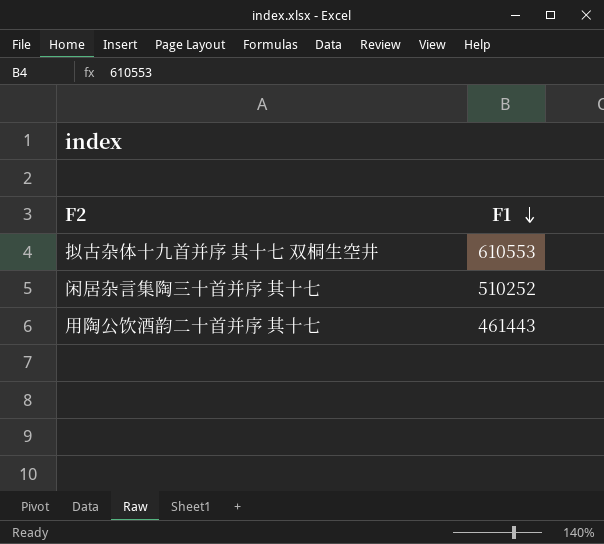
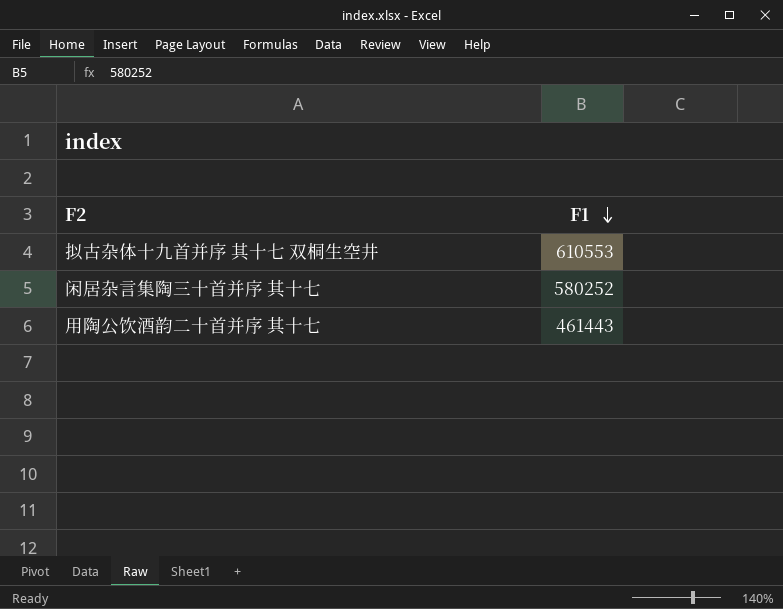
闲居杂言集陶三十首并序 其十七 | F1: 510252 -> 580252

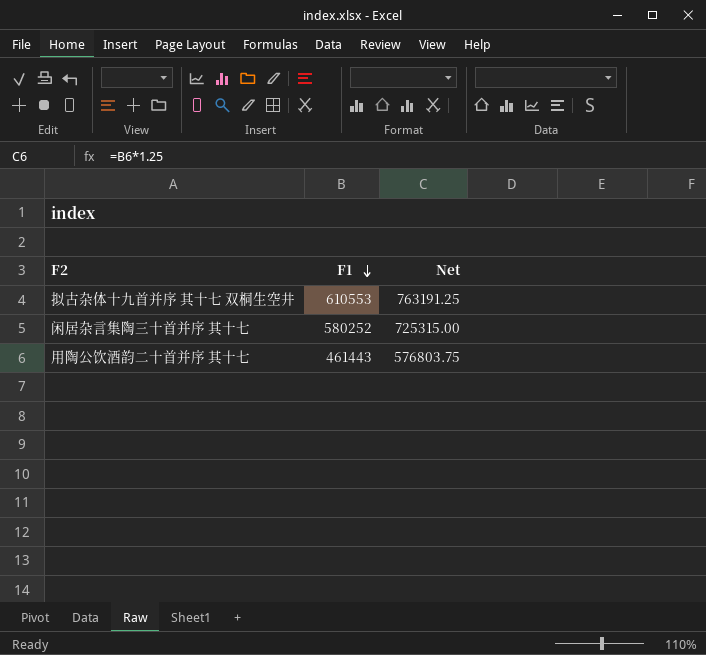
column Net | formula: none -> [F1] * 1.25

